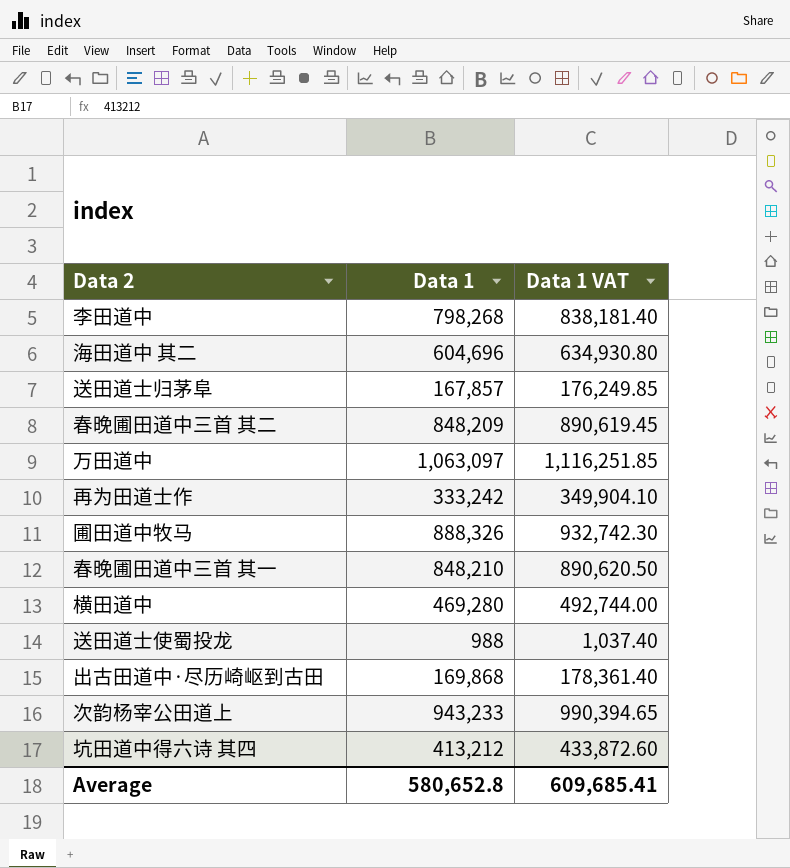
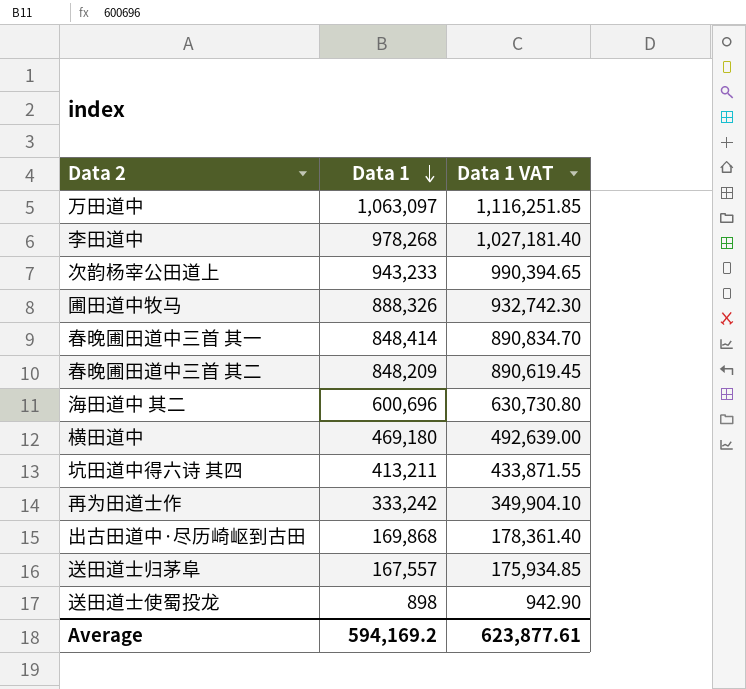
row order: none -> Data 1 descending
李田道中 | Data 1: 798,268 -> 978,268
李田道中 | Data 1 VAT: 838,181.40 -> 1,027,181.40
春晚圃田道中三首 其一 | Data 1: 848,210 -> 848,414
春晚圃田道中三首 其一 | Data 1 VAT: 890,620.50 -> 890,834.70
海田道中 其二 | Data 1: 604,696 -> 600,696
海田道中 其二 | Data 1 VAT: 634,930.80 -> 630,730.80
横田道中 | Data 1: 469,280 -> 469,180
横田道中 | Data 1 VAT: 492,744.00 -> 492,639.00
坑田道中得六诗 其四 | Data 1: 413,212 -> 413,211
坑田道中得六诗 其四 | Data 1 VAT: 433,872.60 -> 433,871.55
送田道士归茅阜 | Data 1: 167,857 -> 167,557
送田道士归茅阜 | Data 1 VAT: 176,249.85 -> 175,934.85
送田道士使蜀投龙 | Data 1: 988 -> 898
送田道士使蜀投龙 | Data 1 VAT: 1,037.40 -> 942.90
Average | Data 1: 580,652.8 -> 594,169.2
Average | Data 1 VAT: 609,685.41 -> 623,877.61

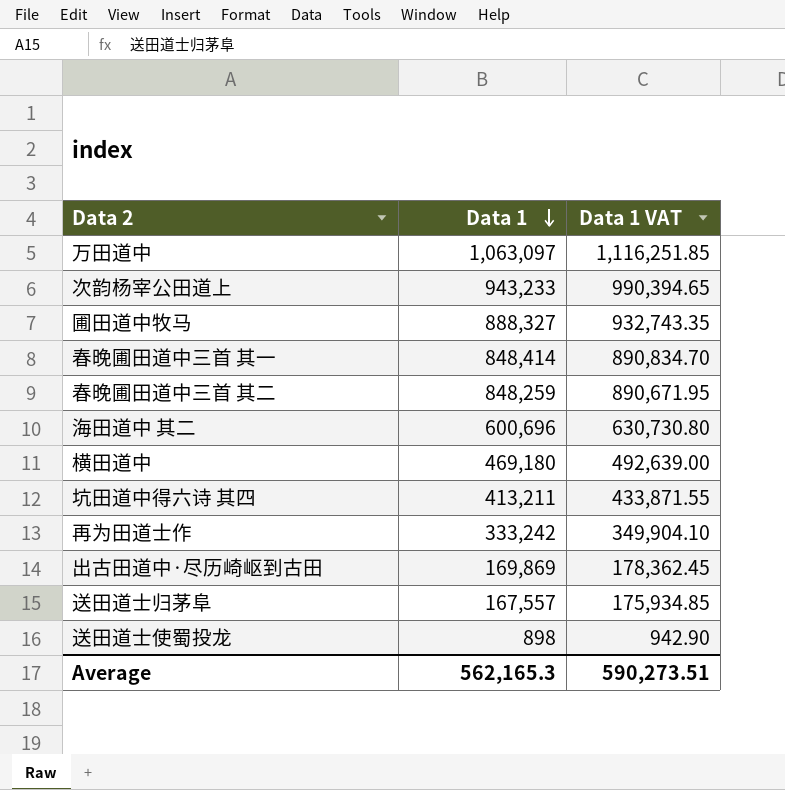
row 李田道中: 978,268 | 1,027,181.40 -> none
圃田道中牧马 | Data 1: 888,326 -> 888,327
圃田道中牧马 | Data 1 VAT: 932,742.30 -> 932,743.35
春晚圃田道中三首 其二 | Data 1: 848,209 -> 848,259
春晚圃田道中三首 其二 | Data 1 VAT: 890,619.45 -> 890,671.95
出古田道中·尽历崎岖到古田 | Data 1: 169,868 -> 169,869
出古田道中·尽历崎岖到古田 | Data 1 VAT: 178,361.40 -> 178,362.45
Average | Data 1: 594,169.2 -> 562,165.3
Average | Data 1 VAT: 623,877.61 -> 590,273.51

